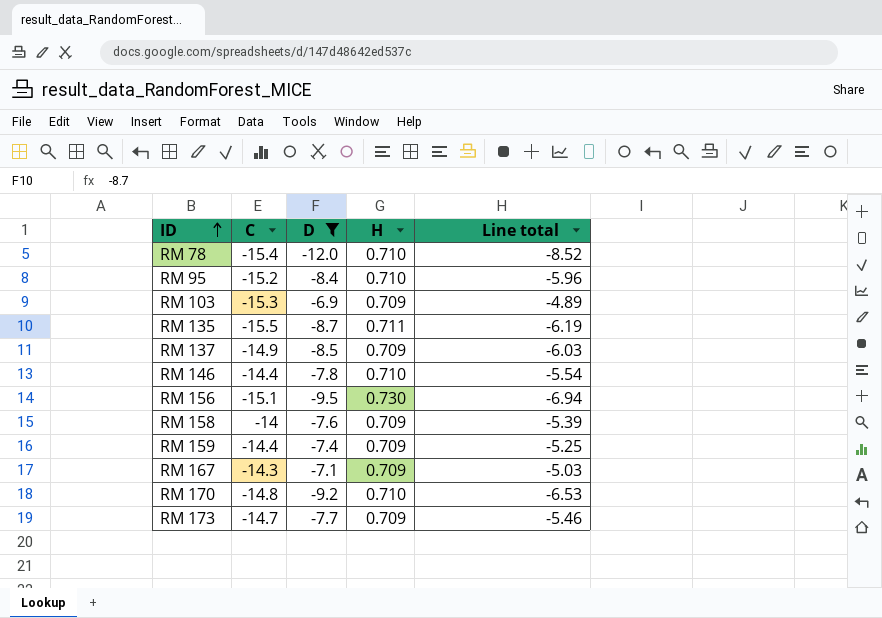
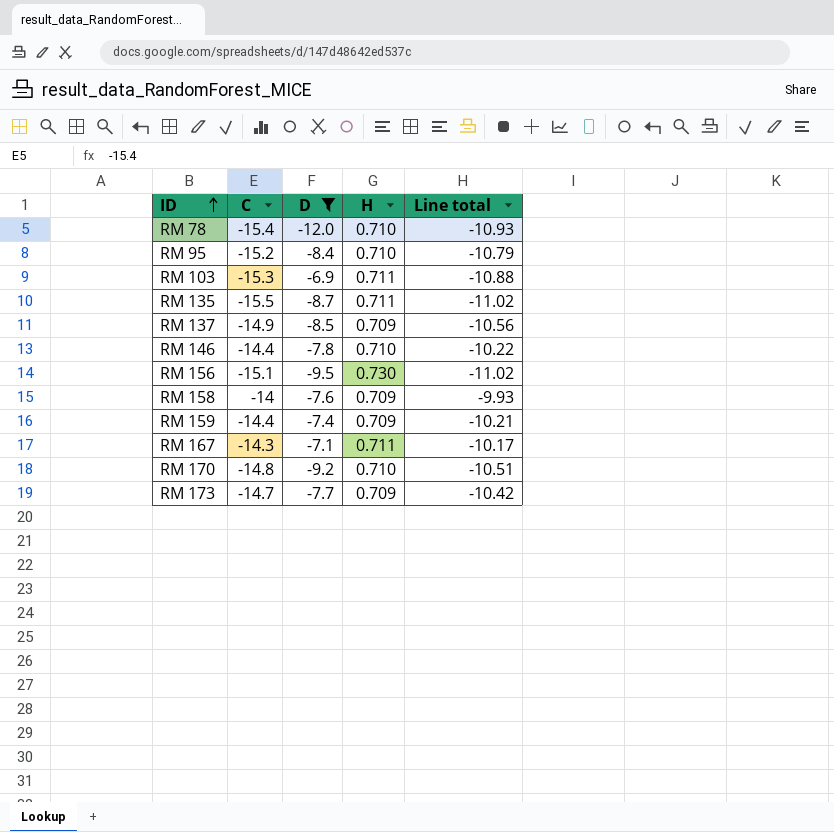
column Line total | formula: [D] * [H] -> [C] * [H]
RM 103 | H: 0.709 -> 0.711
RM 167 | H: 0.709 -> 0.711

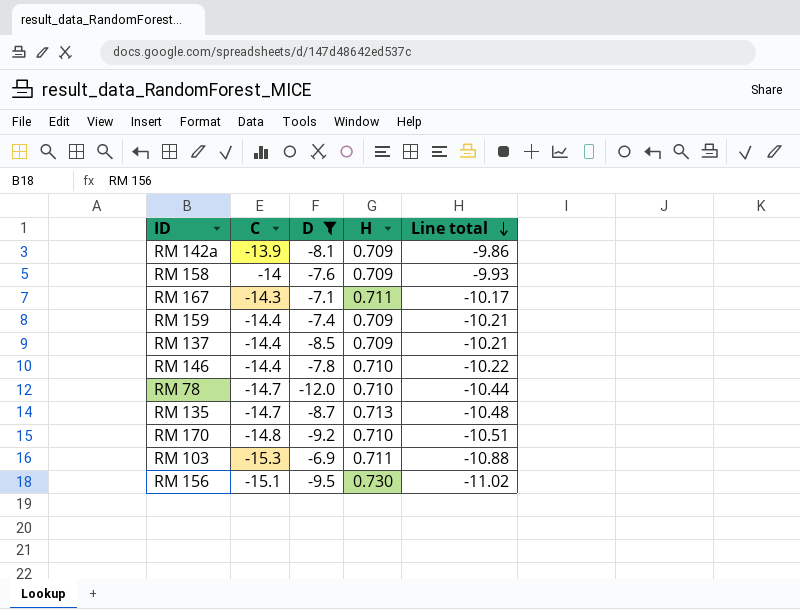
row order: ID ascending -> Line total descending
row RM 95: -15.2 | -8.4 | 0.710 | -10.79 -> none
row RM 173: -14.7 | -7.7 | 0.709 | -10.42 -> none
row RM 142a: none -> -13.9 | -8.1 | 0.709 | -9.86
RM 137 | C: -14.9 -> -14.4
RM 137 | Line total: -10.56 -> -10.21
RM 78 | C: -15.4 -> -14.7
RM 78 | Line total: -10.93 -> -10.44
RM 135 | C: -15.5 -> -14.7
RM 135 | H: 0.711 -> 0.713
RM 135 | Line total: -11.02 -> -10.48

